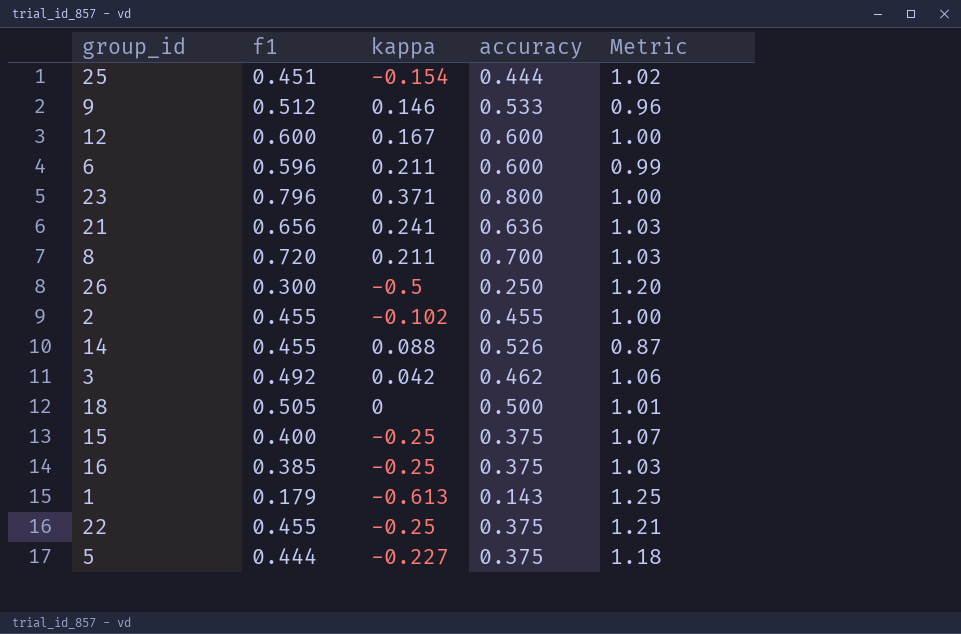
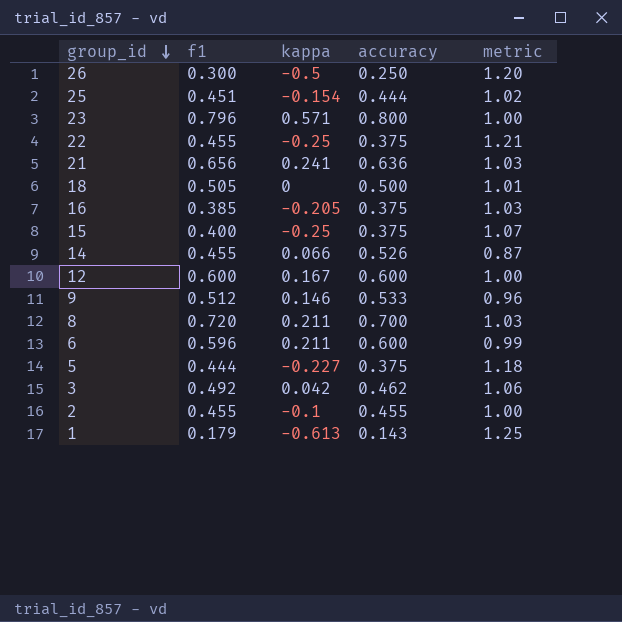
row order: none -> group_id descending
column name: Metric -> metric
23 | kappa: 0.371 -> 0.571
16 | kappa: -0.25 -> -0.205
14 | kappa: 0.088 -> 0.066
2 | kappa: -0.102 -> -0.1

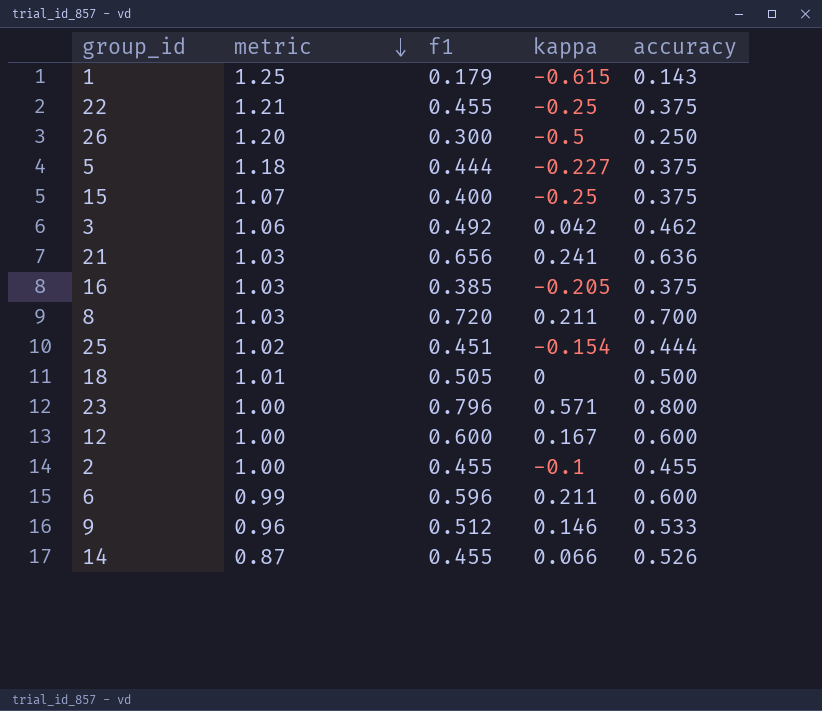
row order: group_id descending -> metric descending
column metric | position: 5 -> 2
1 | kappa: -0.613 -> -0.615

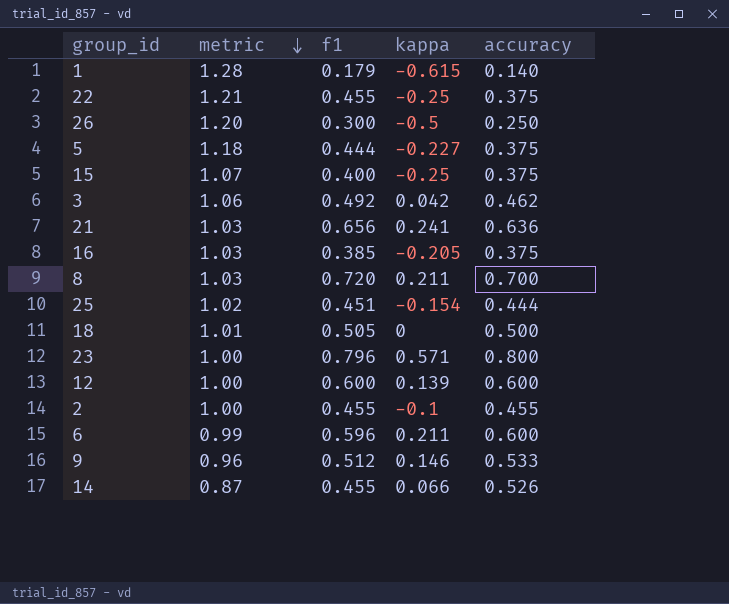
1 | metric: 1.25 -> 1.28
1 | accuracy: 0.143 -> 0.140
12 | kappa: 0.167 -> 0.139

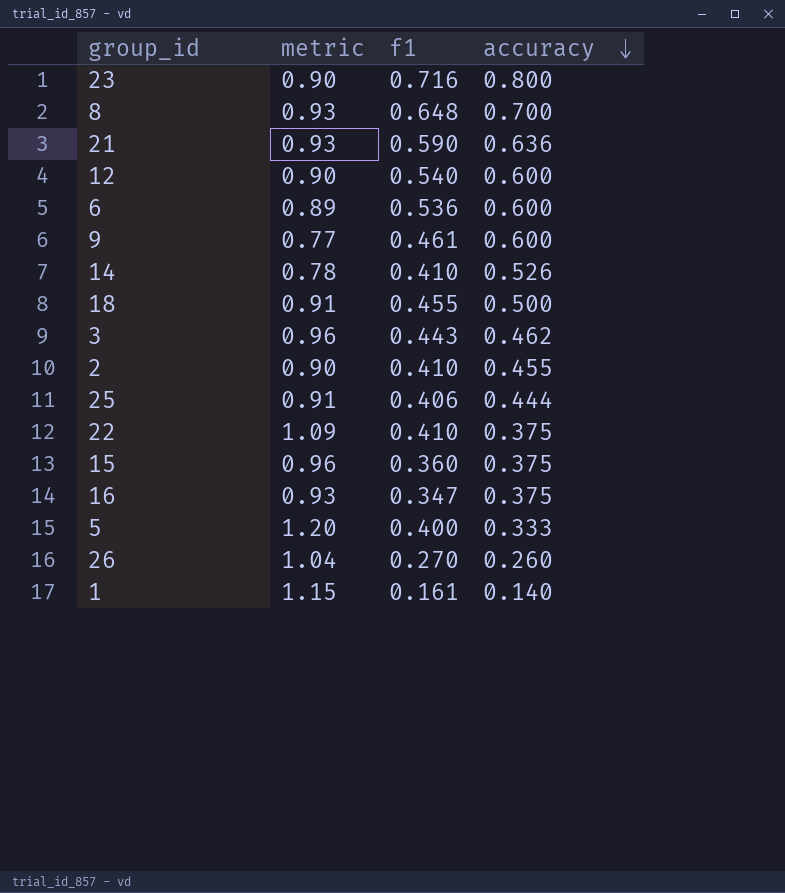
row order: metric descending -> accuracy descending
column kappa | position: 4 -> none
23 | metric: 1.00 -> 0.90
23 | f1: 0.796 -> 0.716
8 | metric: 1.03 -> 0.93
8 | f1: 0.720 -> 0.648
21 | metric: 1.03 -> 0.93
21 | f1: 0.656 -> 0.590
12 | metric: 1.00 -> 0.90
12 | f1: 0.600 -> 0.540
6 | metric: 0.99 -> 0.89
6 | f1: 0.596 -> 0.536
9 | metric: 0.96 -> 0.77
9 | f1: 0.512 -> 0.461
9 | accuracy: 0.533 -> 0.600
14 | metric: 0.87 -> 0.78
14 | f1: 0.455 -> 0.410
18 | metric: 1.01 -> 0.91
18 | f1: 0.505 -> 0.455
3 | metric: 1.06 -> 0.96
3 | f1: 0.492 -> 0.443
2 | metric: 1.00 -> 0.90
2 | f1: 0.455 -> 0.410
25 | metric: 1.02 -> 0.91
25 | f1: 0.451 -> 0.406
22 | metric: 1.21 -> 1.09
22 | f1: 0.455 -> 0.410
15 | metric: 1.07 -> 0.96
15 | f1: 0.400 -> 0.360
16 | metric: 1.03 -> 0.93
16 | f1: 0.385 -> 0.347
5 | metric: 1.18 -> 1.20
5 | f1: 0.444 -> 0.400
5 | accuracy: 0.375 -> 0.333
26 | metric: 1.20 -> 1.04
26 | f1: 0.300 -> 0.270
26 | accuracy: 0.250 -> 0.260
1 | metric: 1.28 -> 1.15
1 | f1: 0.179 -> 0.161

